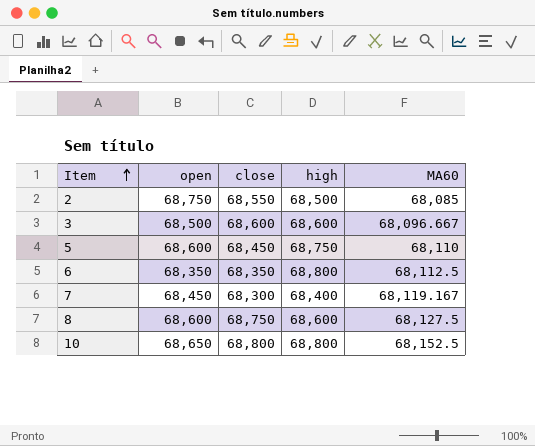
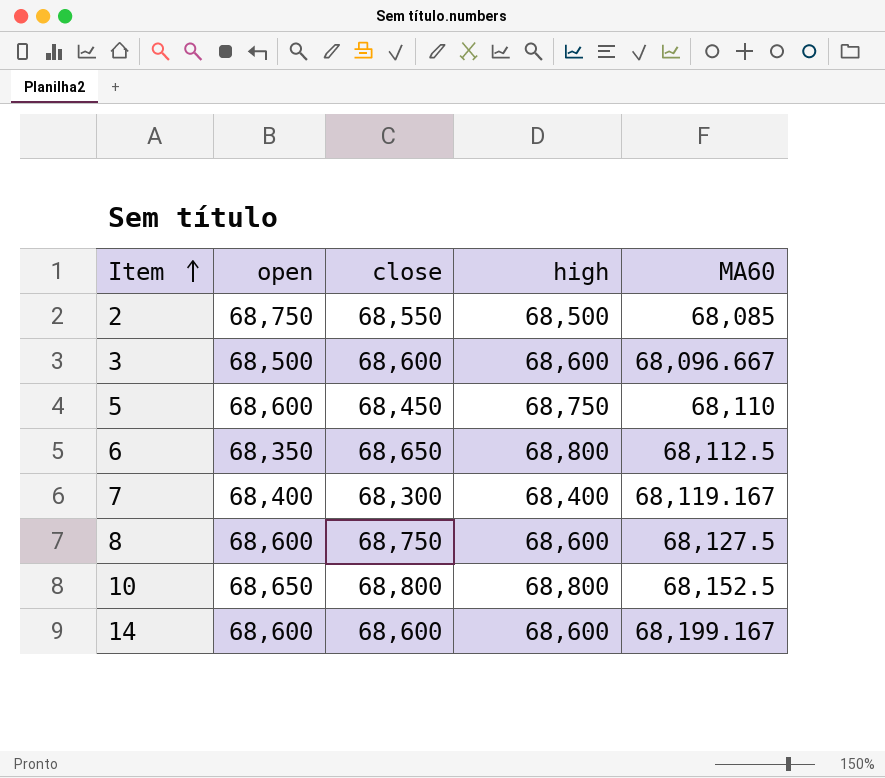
6 | close: 68,350 -> 68,650
7 | open: 68,450 -> 68,400
row 14: none -> 68,600 | 68,600 | 68,600 | 68,199.167

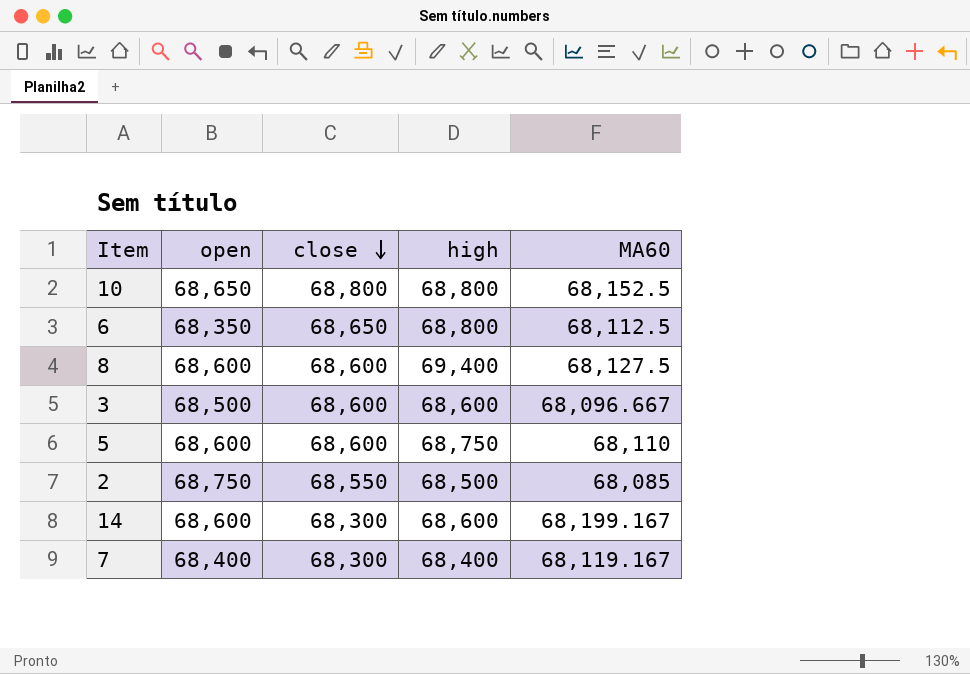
row order: Item ascending -> close descending
8 | close: 68,750 -> 68,600
8 | high: 68,600 -> 69,400
5 | close: 68,450 -> 68,600
14 | close: 68,600 -> 68,300

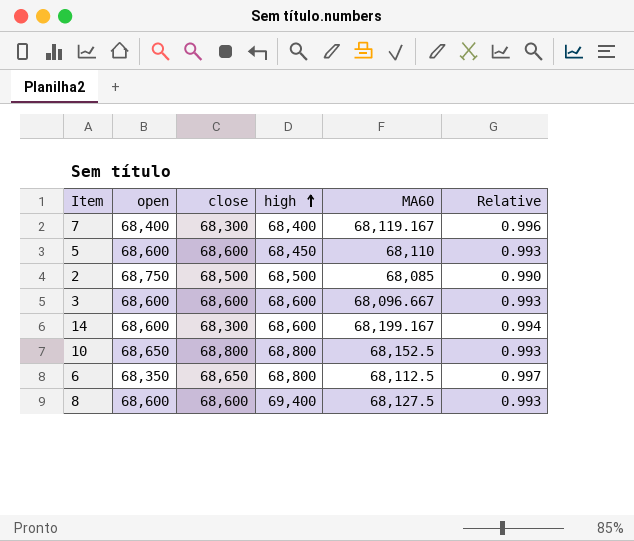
row order: close descending -> high ascending
column Relative | formula: none -> [MA60] / [open]
5 | high: 68,750 -> 68,450
2 | close: 68,550 -> 68,500
3 | open: 68,500 -> 68,600

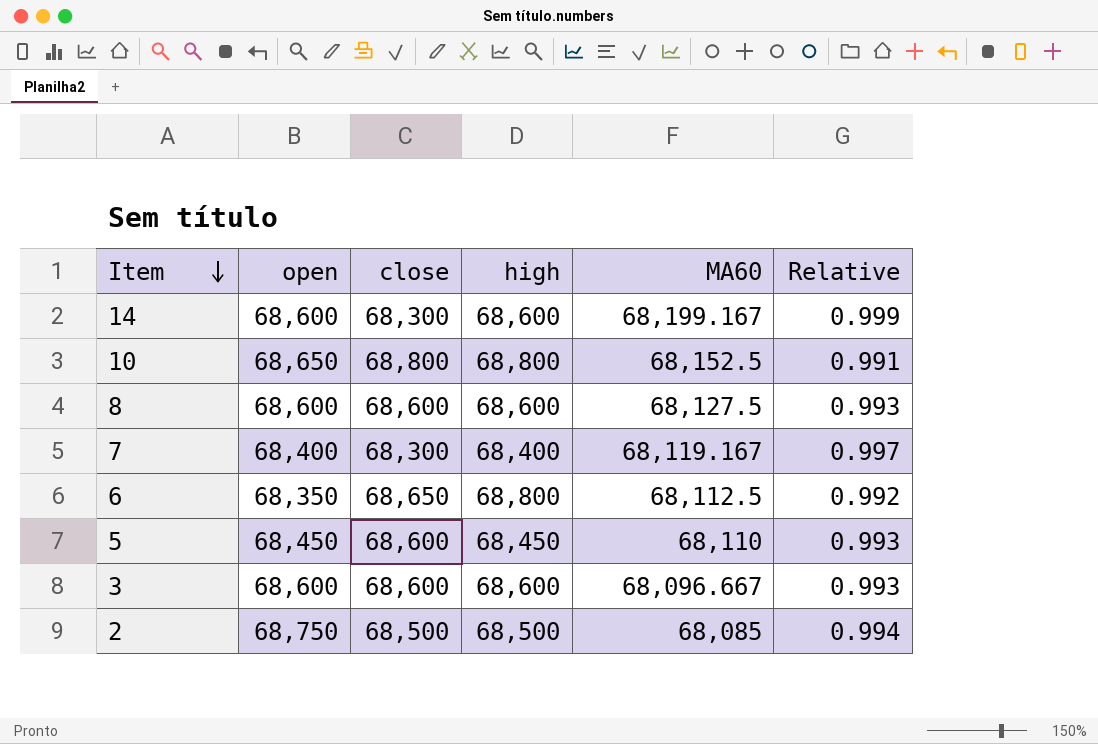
row order: high ascending -> Item descending
column Relative | formula: [MA60] / [open] -> [MA60] / [close]
8 | high: 69,400 -> 68,600
5 | open: 68,600 -> 68,450

